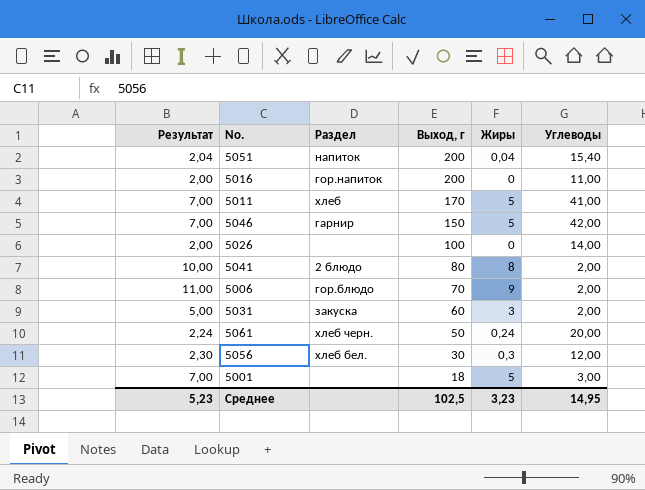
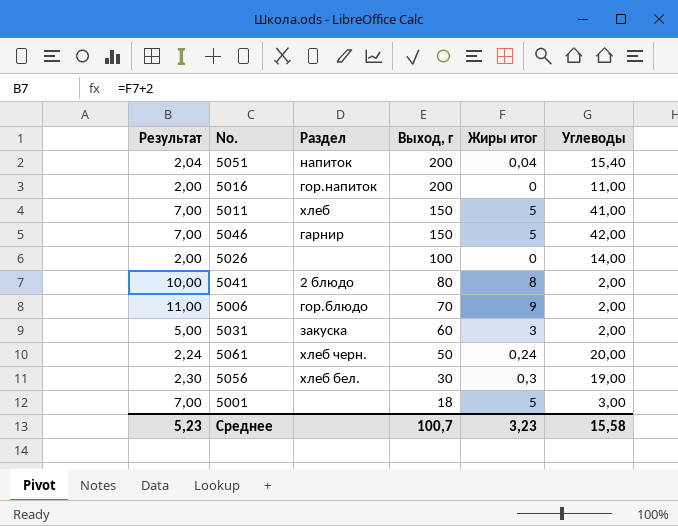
column name: Жиры -> Жиры итог
5011 | Выход, г: 170 -> 150
5056 | Углеводы: 12,00 -> 19,00
Среднее | Выход, г: 102,5 -> 100,7
Среднее | Углеводы: 14,95 -> 15,58

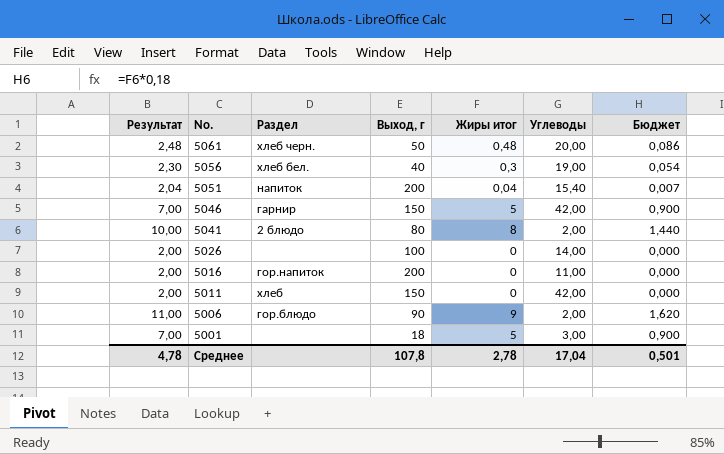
row order: Выход, г descending -> No. descending
column Бюджет | formula: none -> [Жиры итог] * 0,18
row 5031: 5,00 | закуска | 60 | 3 | 2,00 -> none
5061 | Результат: 2,24 -> 2,48
5061 | Жиры итог: 0,24 -> 0,48
5056 | Выход, г: 30 -> 40
5011 | Результат: 7,00 -> 2,00
5011 | Жиры итог: 5 -> 0
5011 | Углеводы: 41,00 -> 42,00
5006 | Выход, г: 70 -> 90
Среднее | Результат: 5,23 -> 4,78
Среднее | Выход, г: 100,7 -> 107,8
Среднее | Жиры итог: 3,23 -> 2,78
Среднее | Углеводы: 15,58 -> 17,04

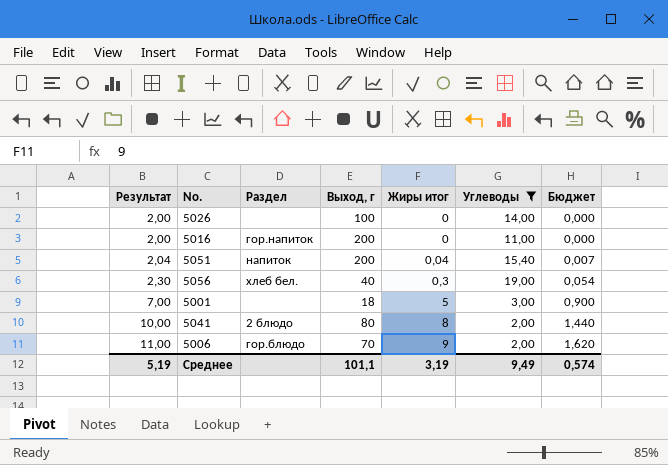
filter: none -> Углеводы <= 19,00
row order: No. descending -> Результат ascending
5006 | Выход, г: 90 -> 70
Среднее | Результат: 4,78 -> 5,19
Среднее | Выход, г: 107,8 -> 101,1
Среднее | Жиры итог: 2,78 -> 3,19
Среднее | Углеводы: 17,04 -> 9,49
Среднее | Бюджет: 0,501 -> 0,574

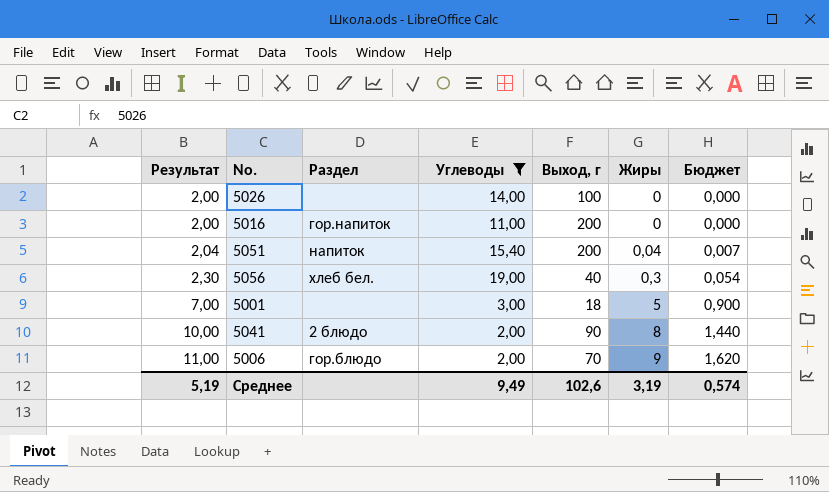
column Углеводы | position: 6 -> 4
column name: Жиры итог -> Жиры
5041 | Выход, г: 80 -> 90
Среднее | Выход, г: 101,1 -> 102,6

